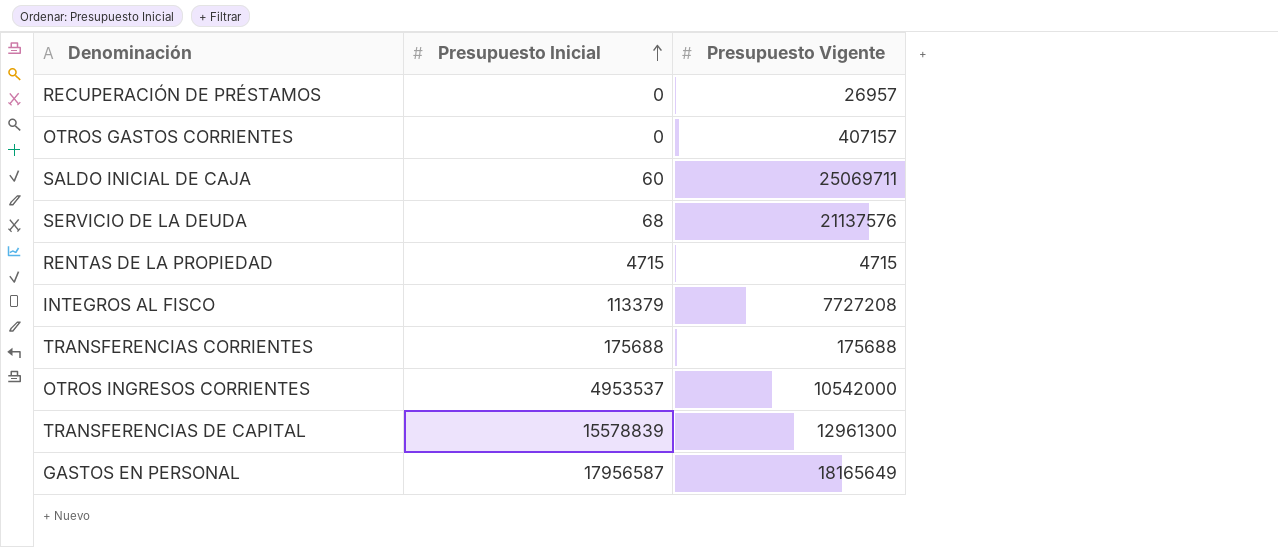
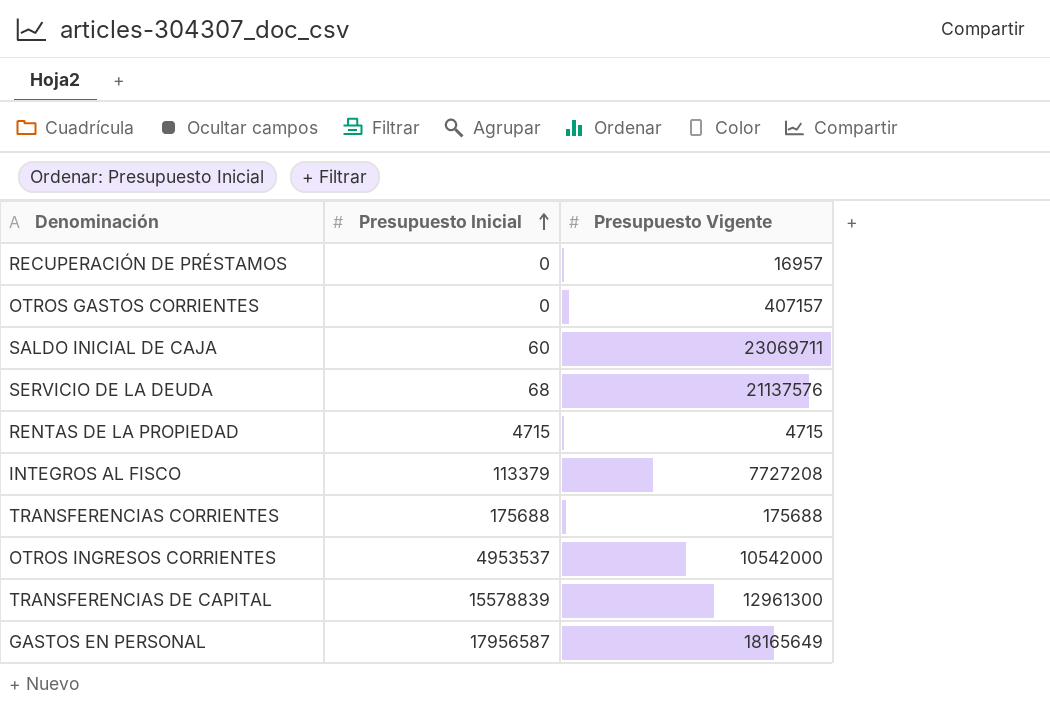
RECUPERACIÓN DE PRÉSTAMOS | Presupuesto Vigente: 26957 -> 16957
SALDO INICIAL DE CAJA | Presupuesto Vigente: 25069711 -> 23069711

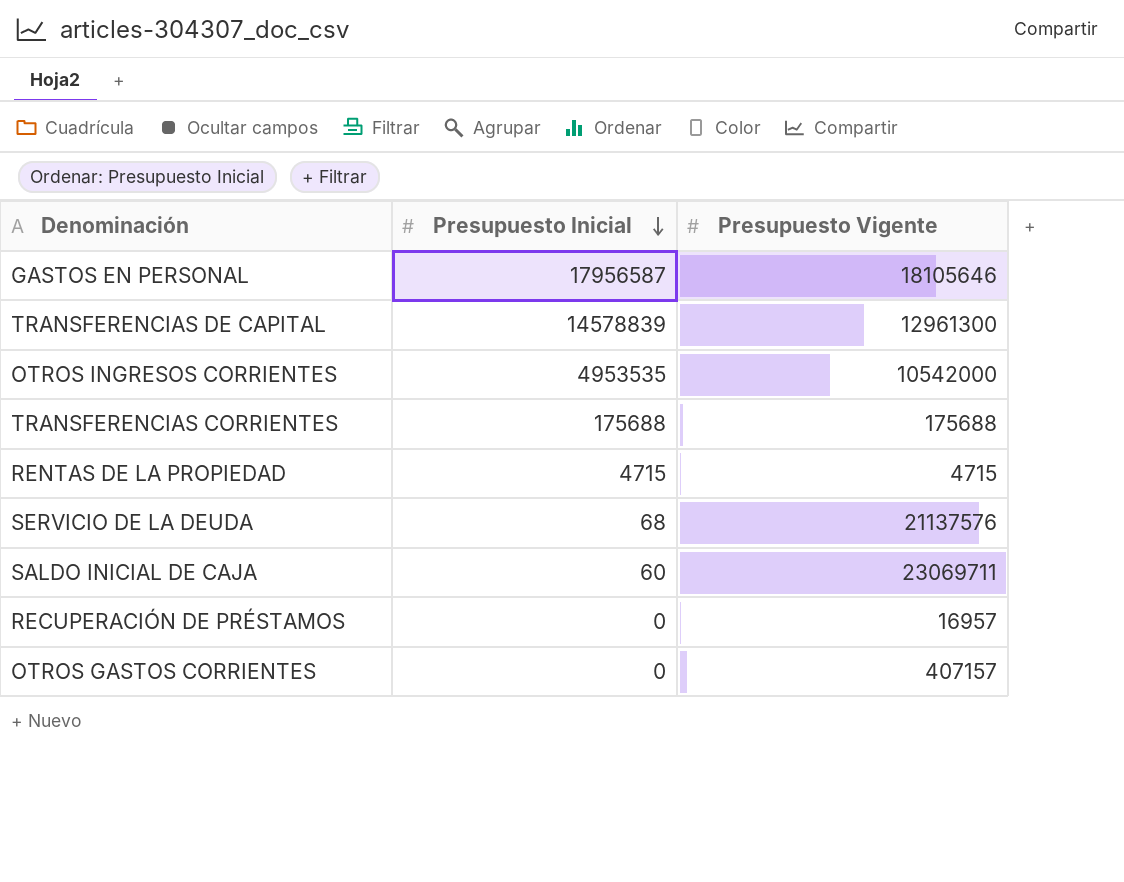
row order: Presupuesto Inicial ascending -> Presupuesto Inicial descending
row INTEGROS AL FISCO: 113379 | 7727208 -> none
GASTOS EN PERSONAL | Presupuesto Vigente: 18165649 -> 18105646
TRANSFERENCIAS DE CAPITAL | Presupuesto Inicial: 15578839 -> 14578839
OTROS INGRESOS CORRIENTES | Presupuesto Inicial: 4953537 -> 4953535

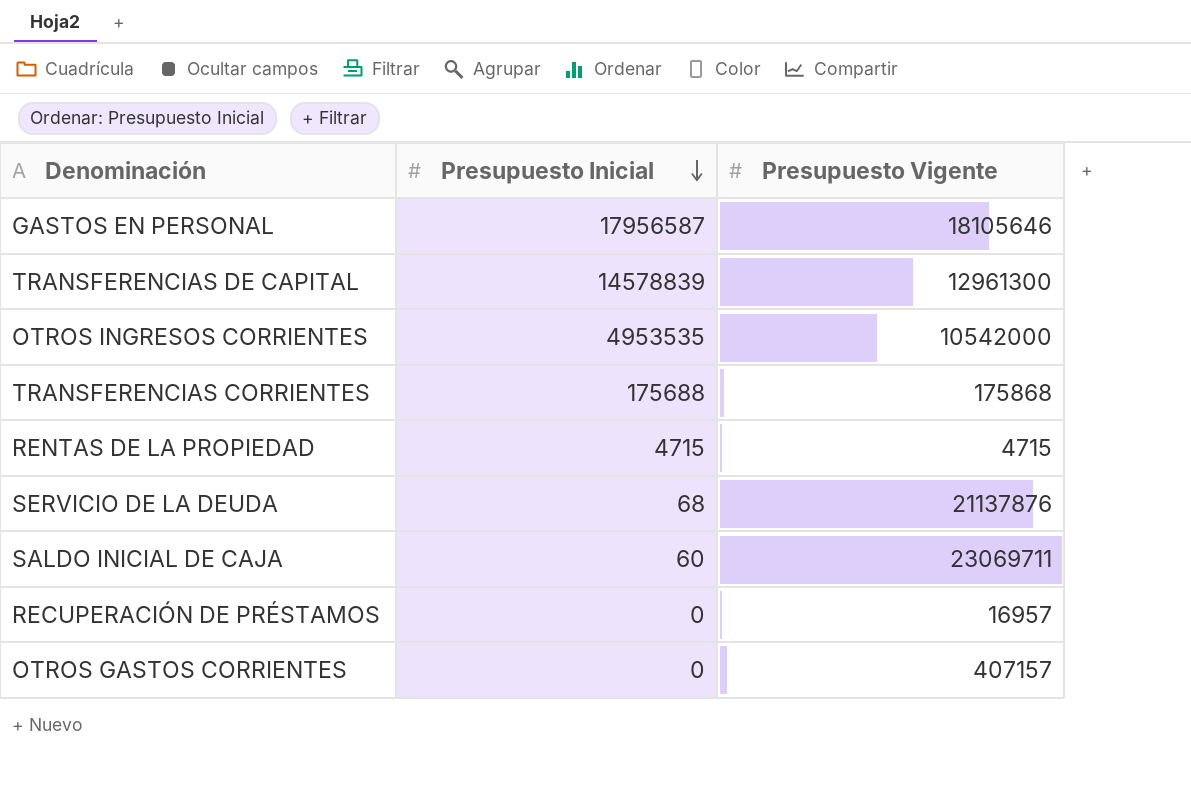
TRANSFERENCIAS CORRIENTES | Presupuesto Vigente: 175688 -> 175868
SERVICIO DE LA DEUDA | Presupuesto Vigente: 21137576 -> 21137876

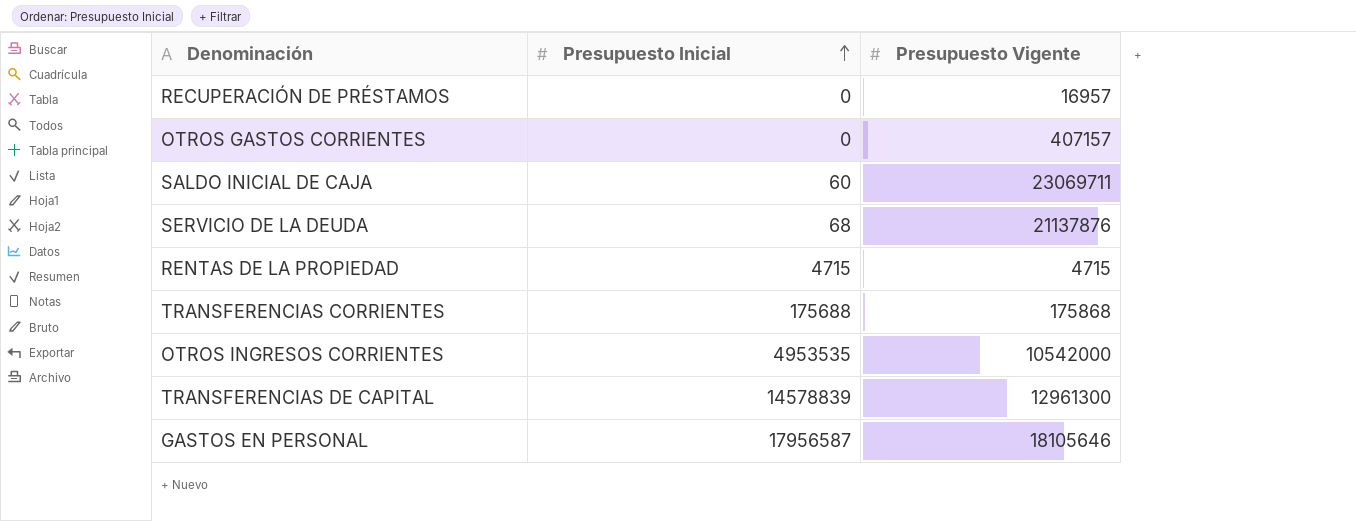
row order: Presupuesto Inicial descending -> Presupuesto Inicial ascending

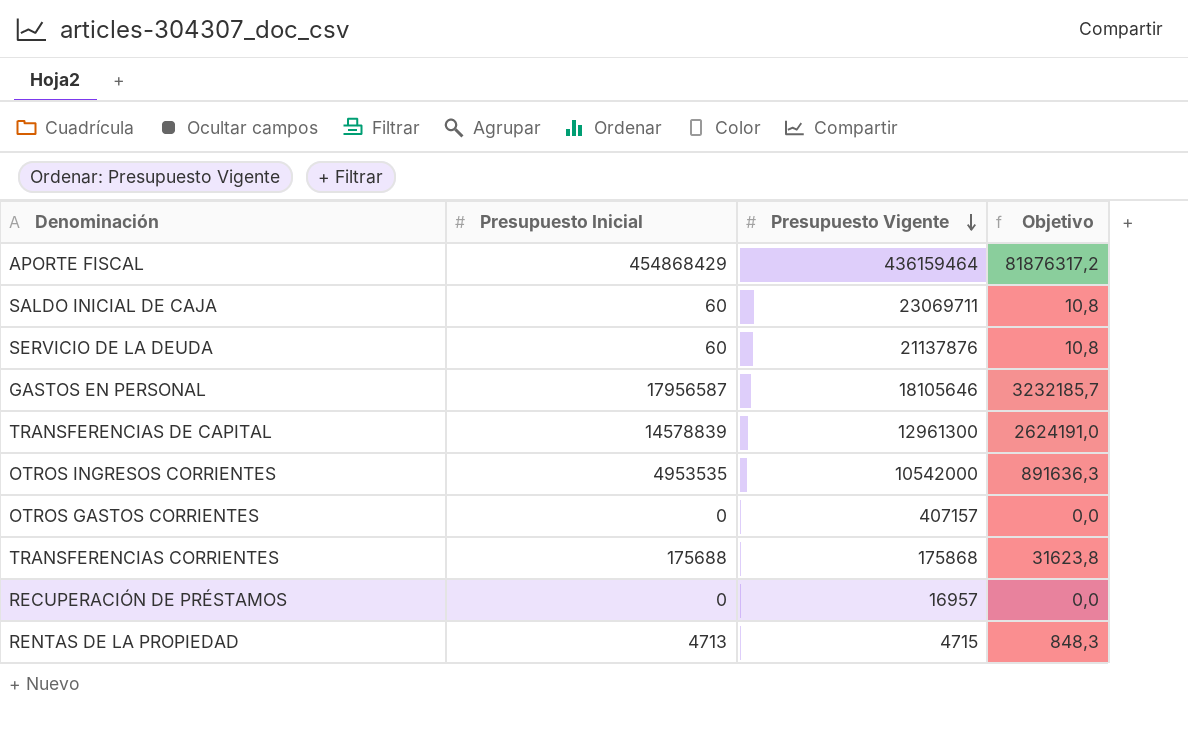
row order: Presupuesto Inicial ascending -> Presupuesto Vigente descending
column Objetivo | formula: none -> [Presupuesto Inicial] * 0,18
row APORTE FISCAL: none -> 454868429 | 436159464 | 81876317,2
SERVICIO DE LA DEUDA | Presupuesto Inicial: 68 -> 60
RENTAS DE LA PROPIEDAD | Presupuesto Inicial: 4715 -> 4713

